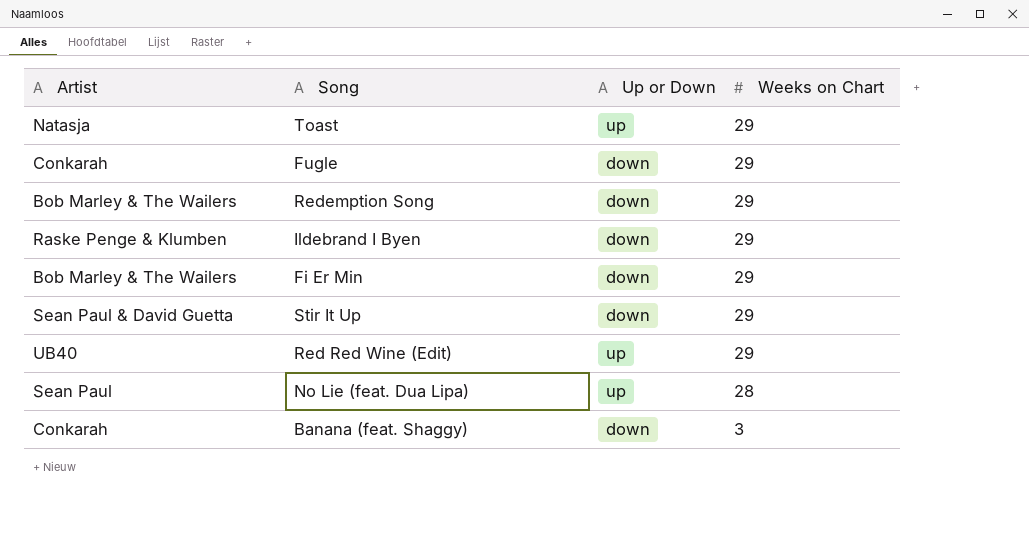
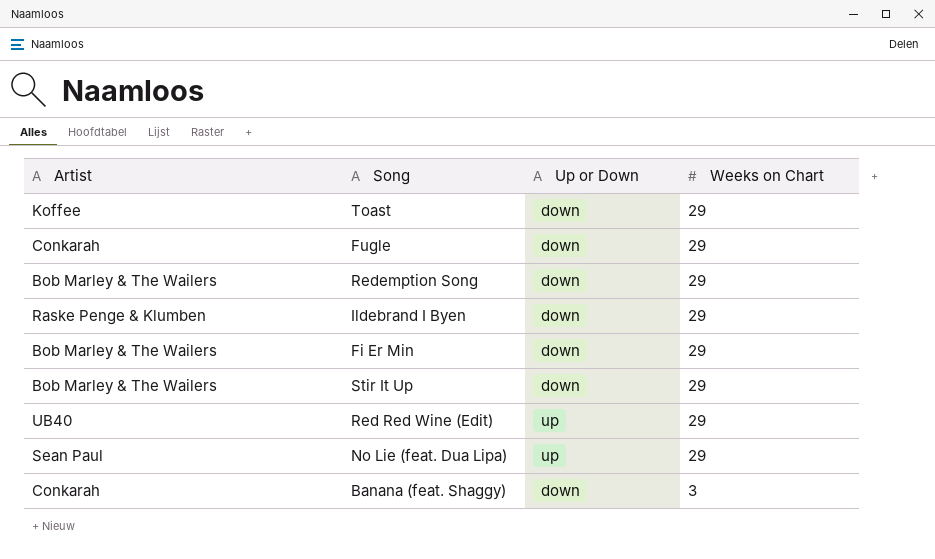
Toast | Artist: Natasja -> Koffee
Toast | Up or Down: up -> down
Stir It Up | Artist: Sean Paul & David Guetta -> Bob Marley & The Wailers
No Lie (feat. Dua Lipa) | Weeks on Chart: 28 -> 29

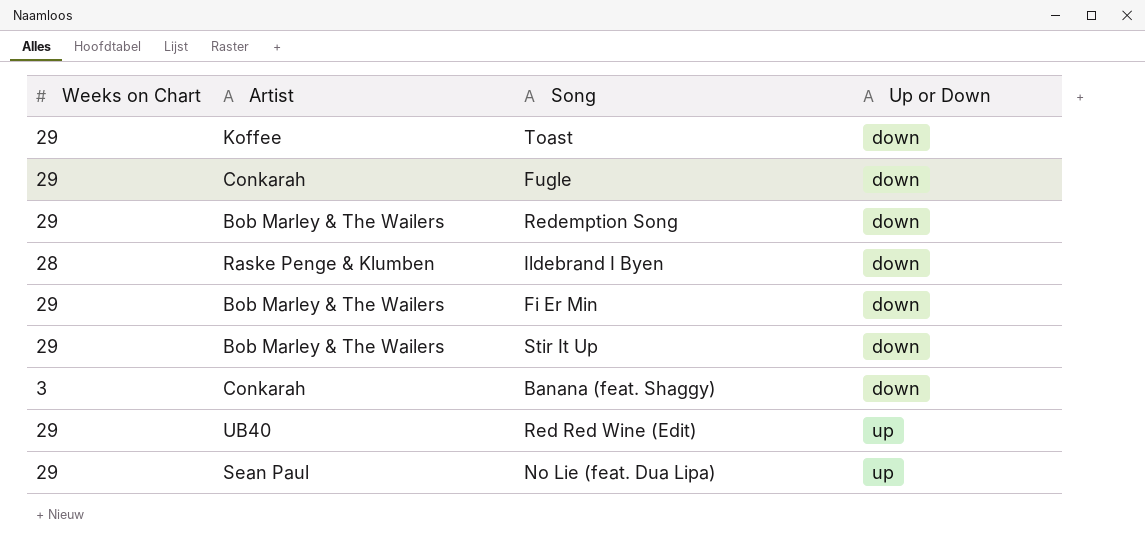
row order: Weeks on Chart descending -> Up or Down ascending
column Weeks on Chart | position: 4 -> 1
Ildebrand I Byen | Weeks on Chart: 29 -> 28

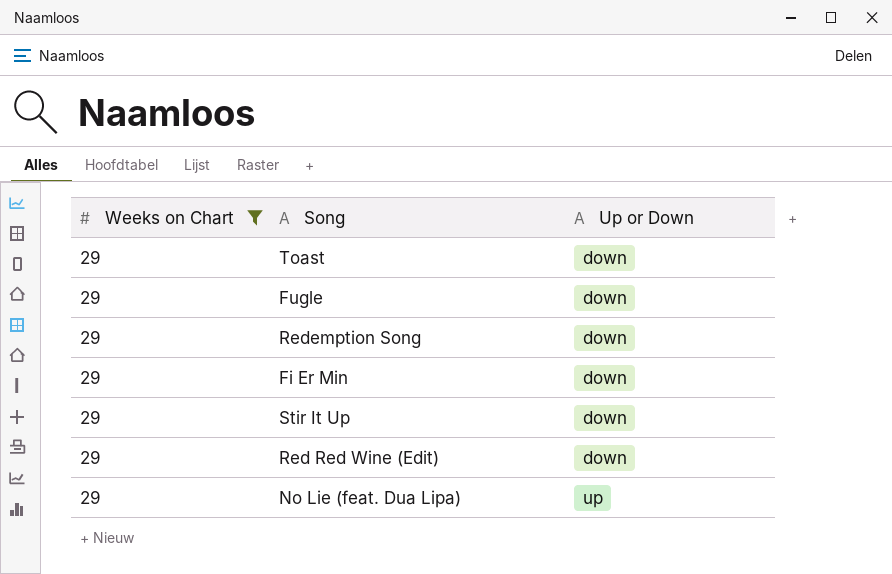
filter: none -> Weeks on Chart = 29
column Artist | position: 2 -> none
Red Red Wine (Edit) | Up or Down: up -> down

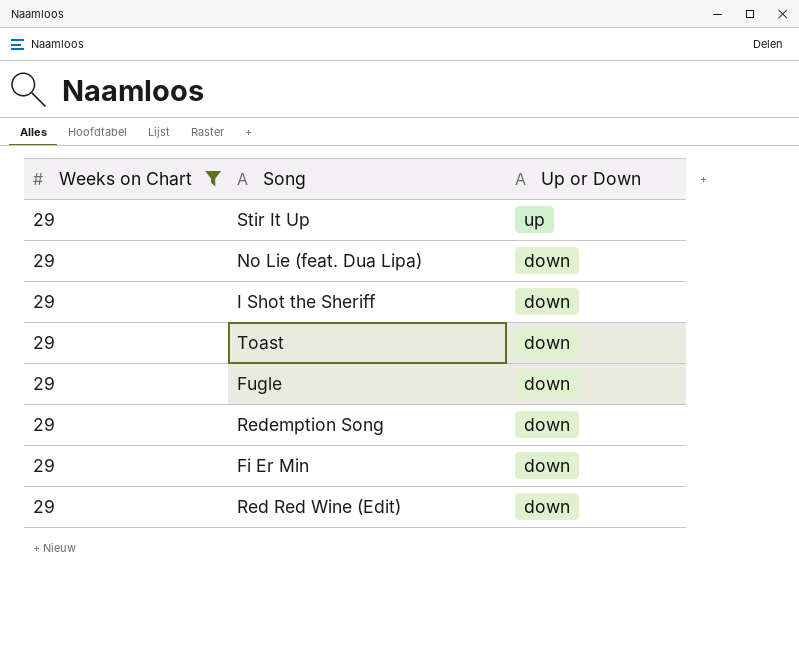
row order: Up or Down ascending -> Up or Down descending
Stir It Up | Up or Down: down -> up
No Lie (feat. Dua Lipa) | Up or Down: up -> down
row I Shot the Sheriff: none -> 29 | down

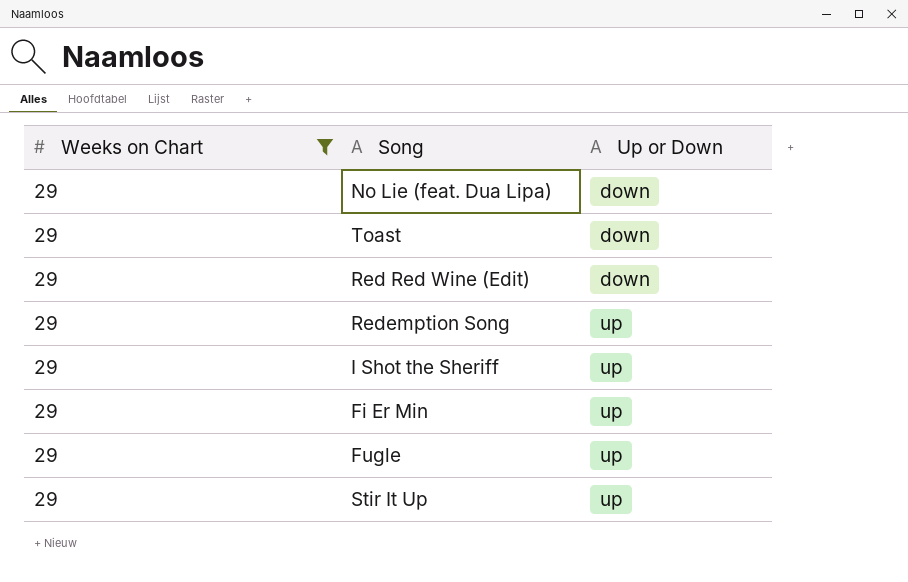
row order: Up or Down descending -> Up or Down ascending
Redemption Song | Up or Down: down -> up
I Shot the Sheriff | Up or Down: down -> up
Fi Er Min | Up or Down: down -> up
Fugle | Up or Down: down -> up

